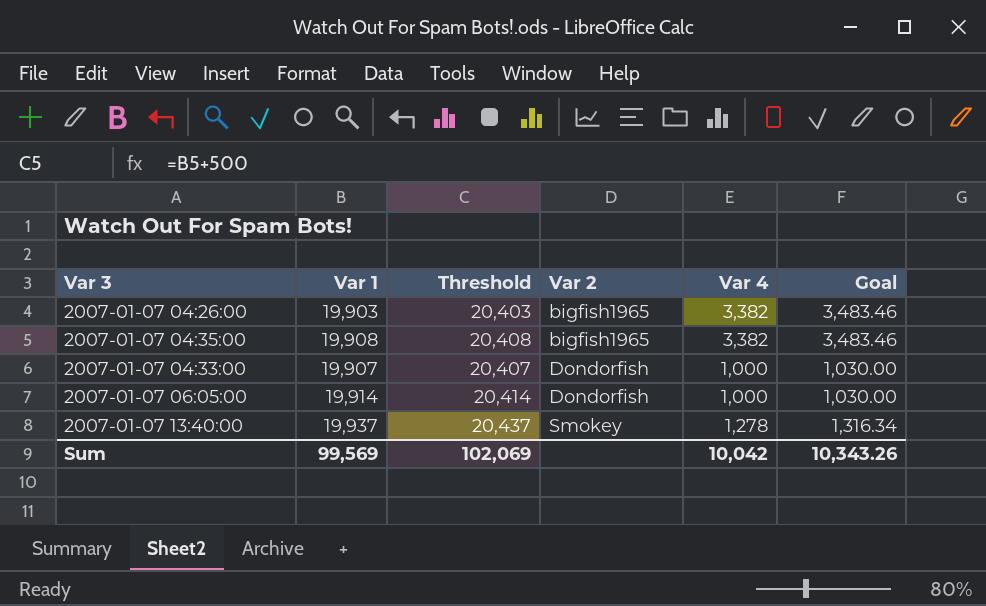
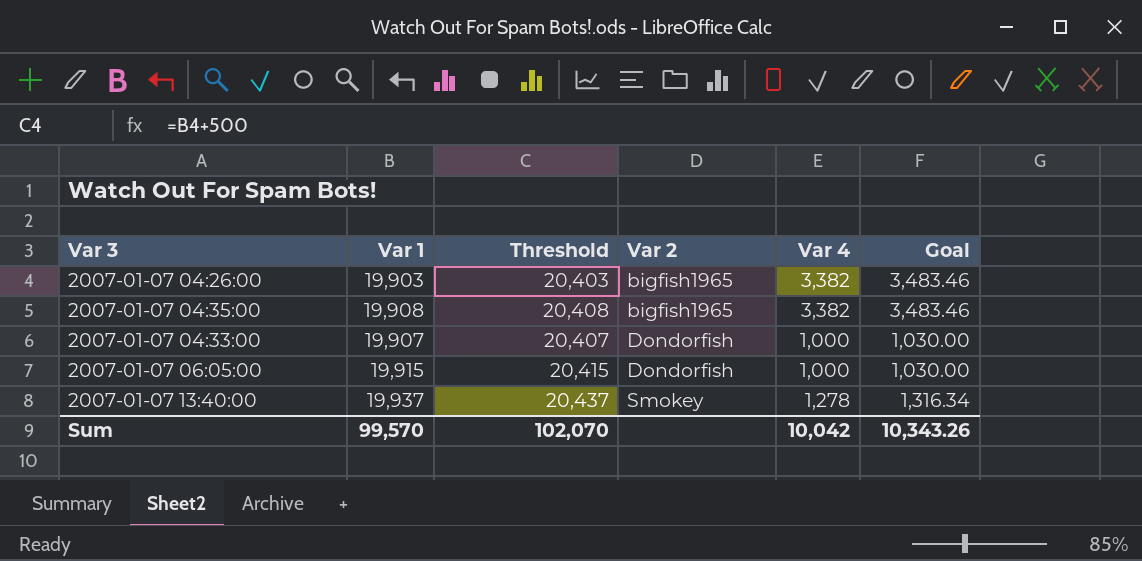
2007-01-07 06:05:00 | Var 1: 19,914 -> 19,915
2007-01-07 06:05:00 | Threshold: 20,414 -> 20,415
Sum | Var 1: 99,569 -> 99,570
Sum | Threshold: 102,069 -> 102,070

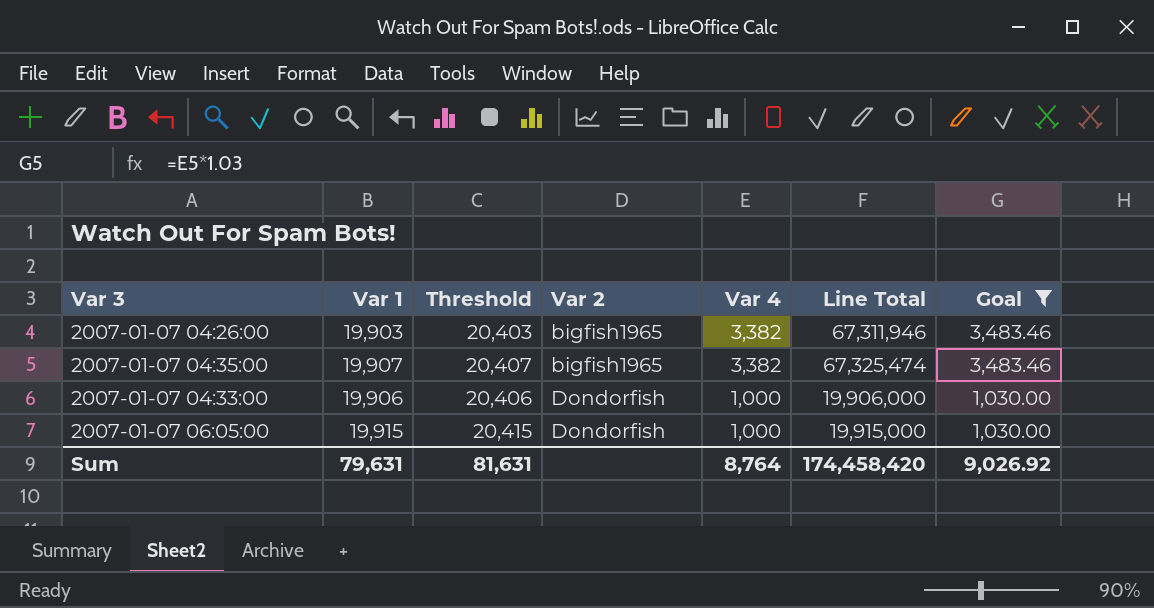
filter: none -> Goal != 1,316.34
column Line Total | formula: none -> [Var 1] * [Var 4]
2007-01-07 04:35:00 | Var 1: 19,908 -> 19,907
2007-01-07 04:35:00 | Threshold: 20,408 -> 20,407
2007-01-07 04:33:00 | Var 1: 19,907 -> 19,906
2007-01-07 04:33:00 | Threshold: 20,407 -> 20,406
Sum | Var 1: 99,570 -> 79,631
Sum | Threshold: 102,070 -> 81,631
Sum | Var 4: 10,042 -> 8,764
Sum | Goal: 10,343.26 -> 9,026.92

